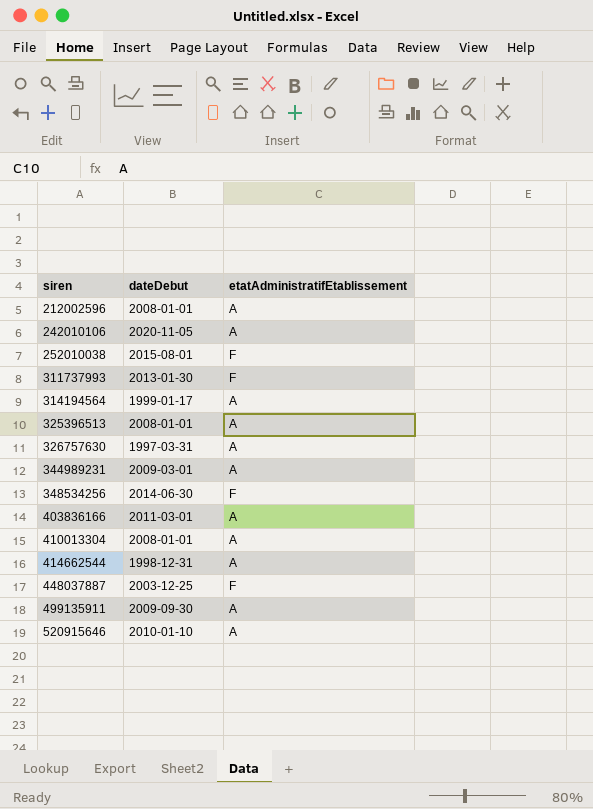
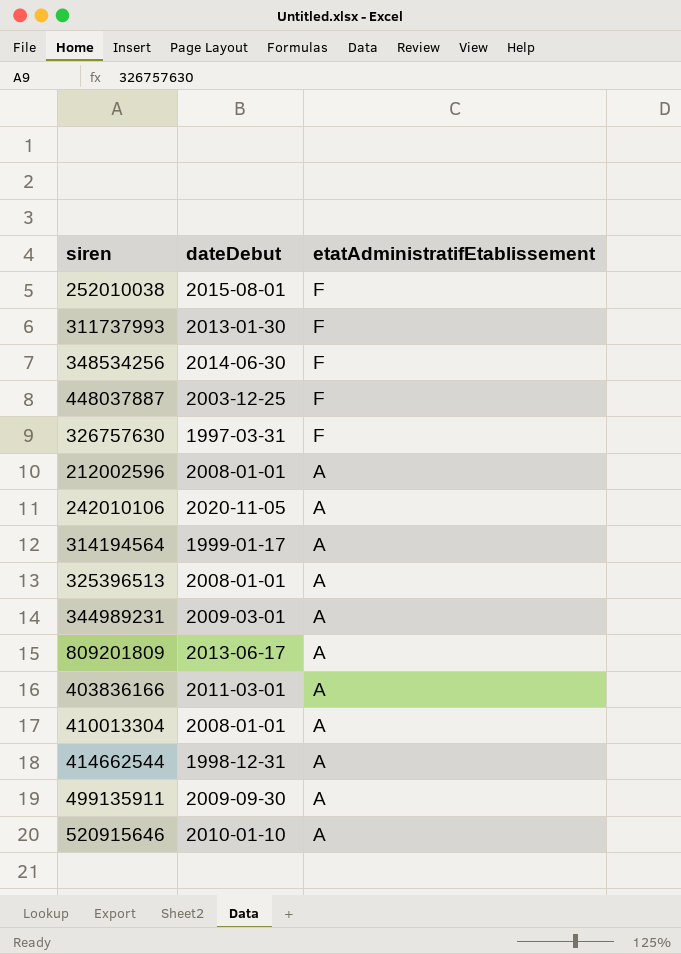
row order: siren ascending -> etatAdministratifEtablissement descending
326757630 | etatAdministratifEtablissement: A -> F
row 809201809: none -> 2013-06-17 | A

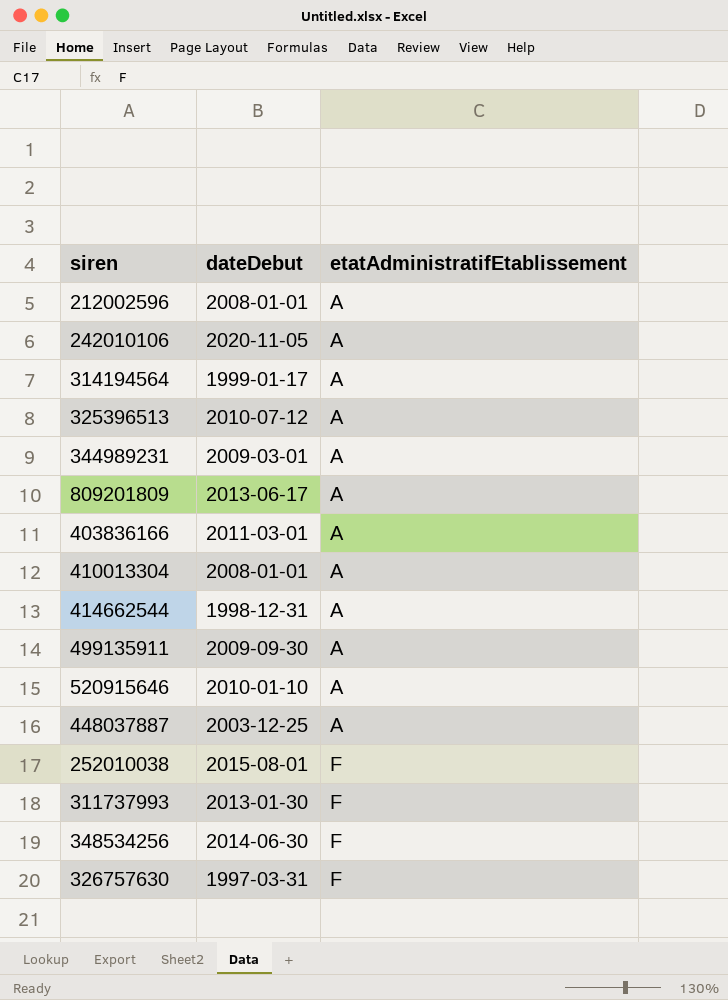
row order: etatAdministratifEtablissement descending -> etatAdministratifEtablissement ascending
325396513 | dateDebut: 2008-01-01 -> 2010-07-12
448037887 | etatAdministratifEtablissement: F -> A

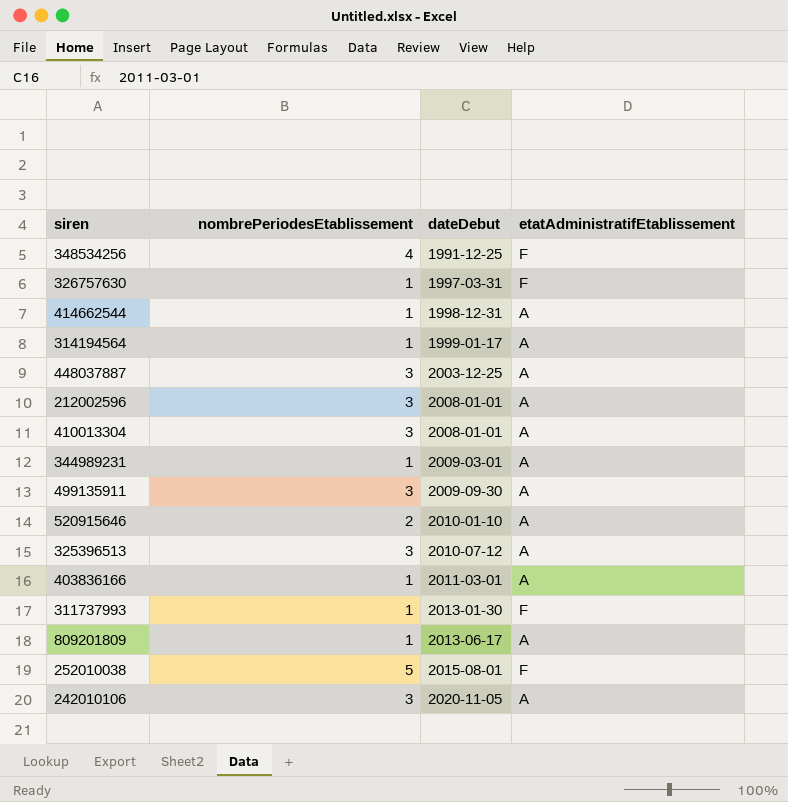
row order: etatAdministratifEtablissement ascending -> dateDebut ascending
column nombrePeriodesEtablissement | position: none -> 2
348534256 | dateDebut: 2014-06-30 -> 1991-12-25

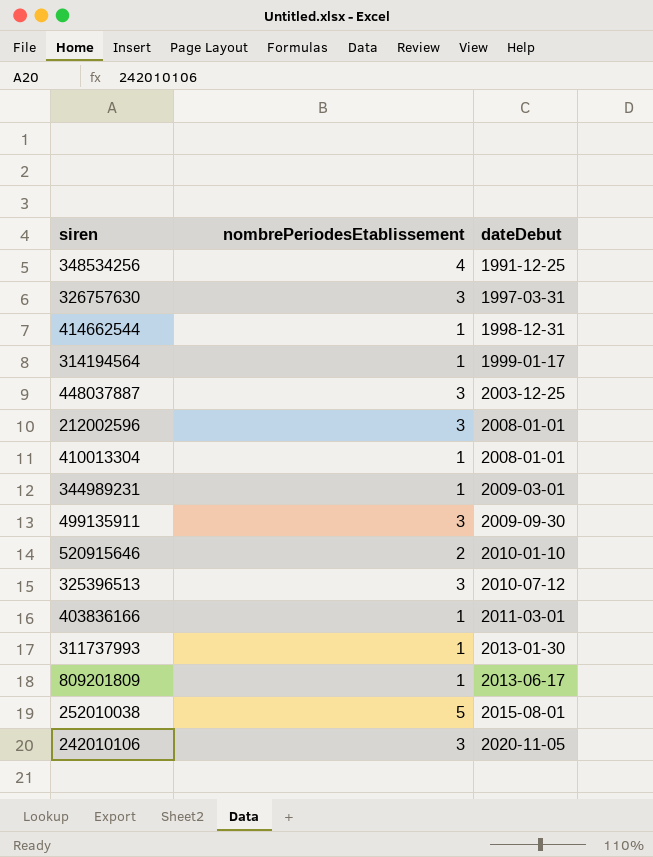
column etatAdministratifEtablissement | position: 4 -> none
326757630 | nombrePeriodesEtablissement: 1 -> 3
410013304 | nombrePeriodesEtablissement: 3 -> 1

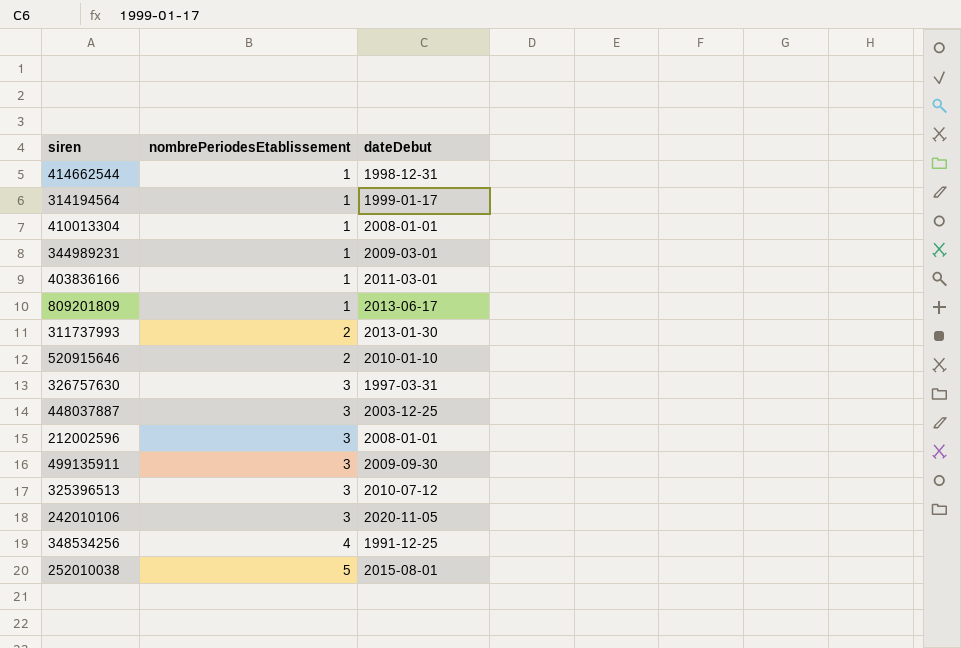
row order: dateDebut ascending -> nombrePeriodesEtablissement ascending
311737993 | nombrePeriodesEtablissement: 1 -> 2

